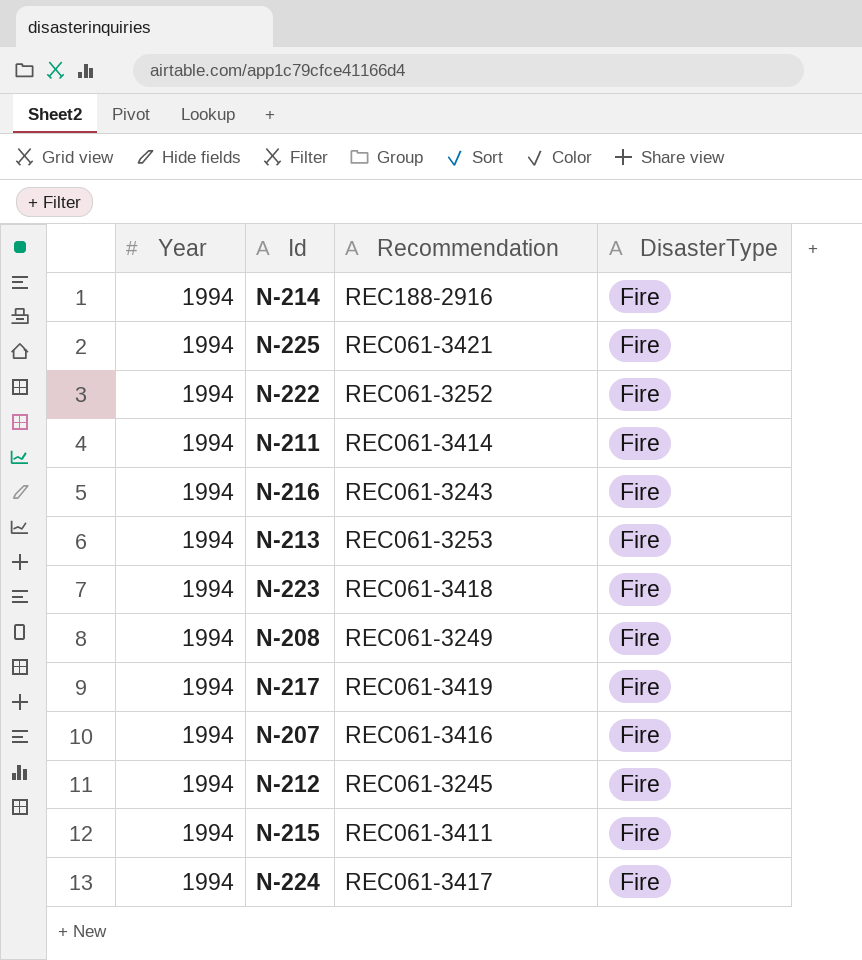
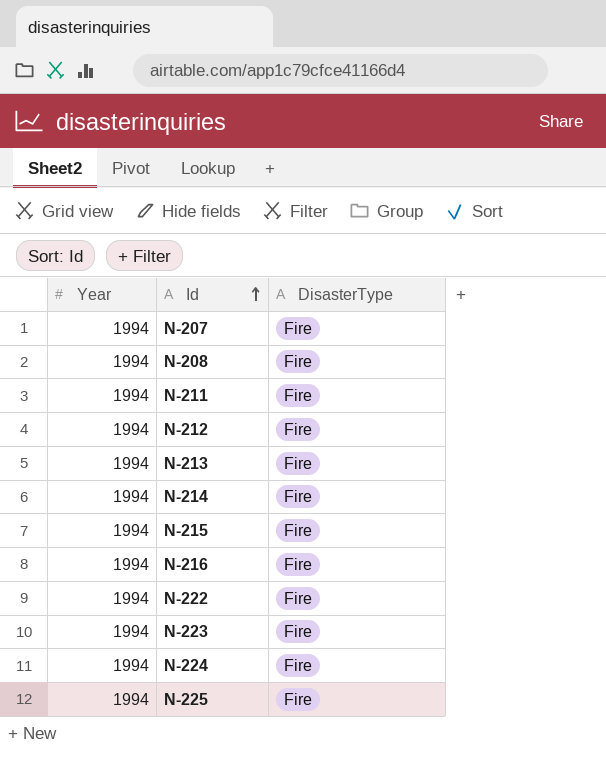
row order: none -> Id ascending
column Recommendation | position: 3 -> none
row N-217: 1994 | REC061-3419 | Fire -> none

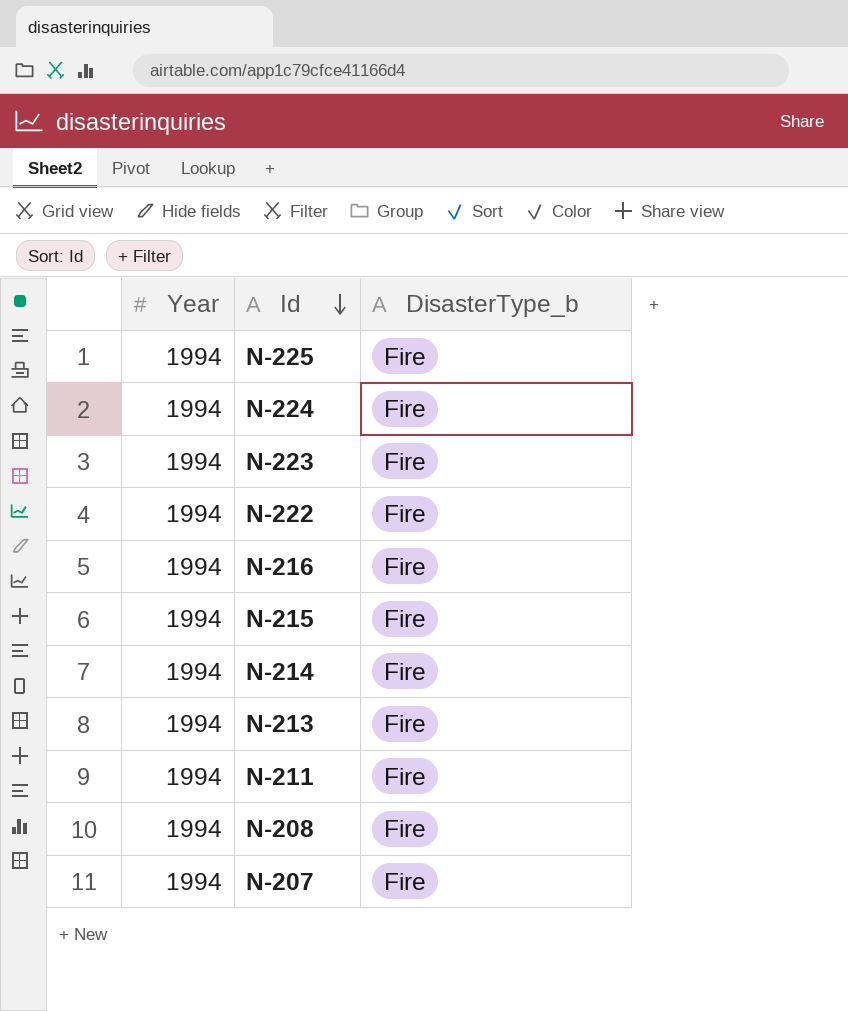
row order: Id ascending -> Id descending
column name: DisasterType -> DisasterType_b
row N-212: 1994 | Fire -> none

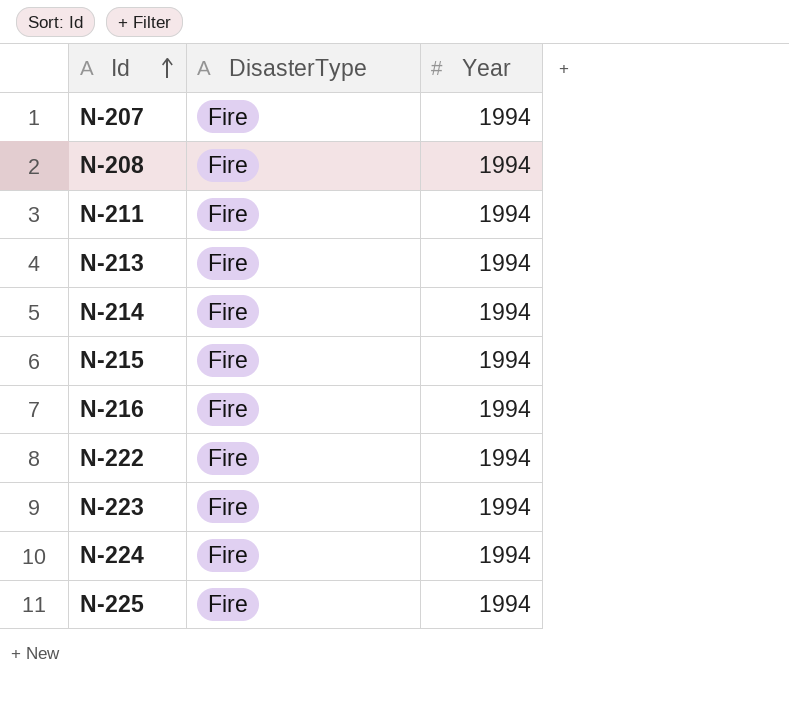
row order: Id descending -> Id ascending
column name: DisasterType_b -> DisasterType
column Year | position: 1 -> 3

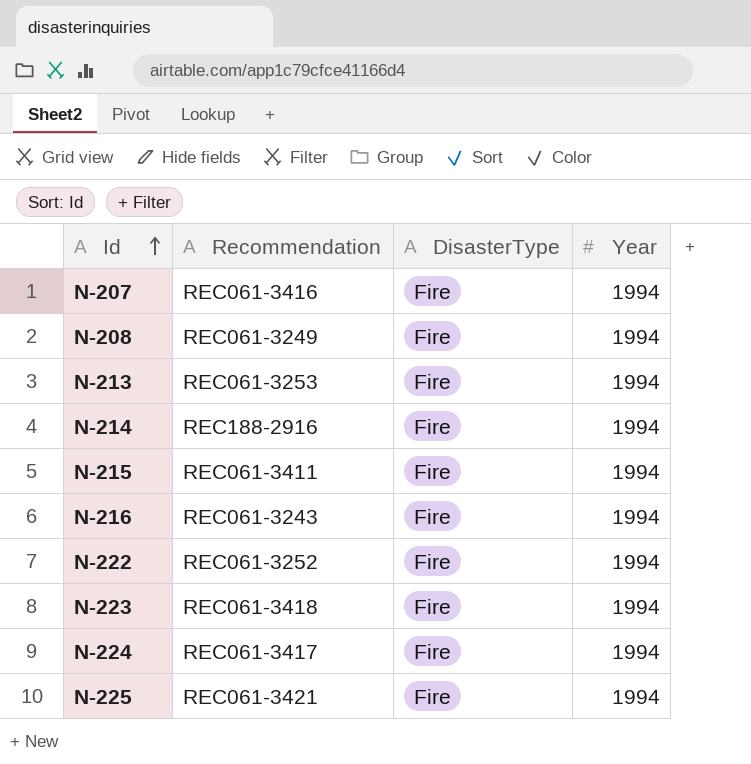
column Recommendation | position: none -> 2
row N-211: Fire | 1994 -> none

